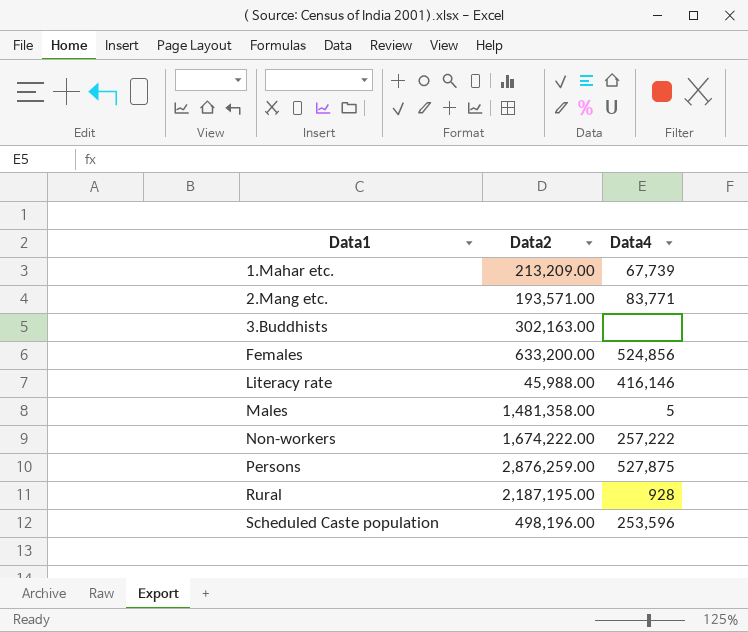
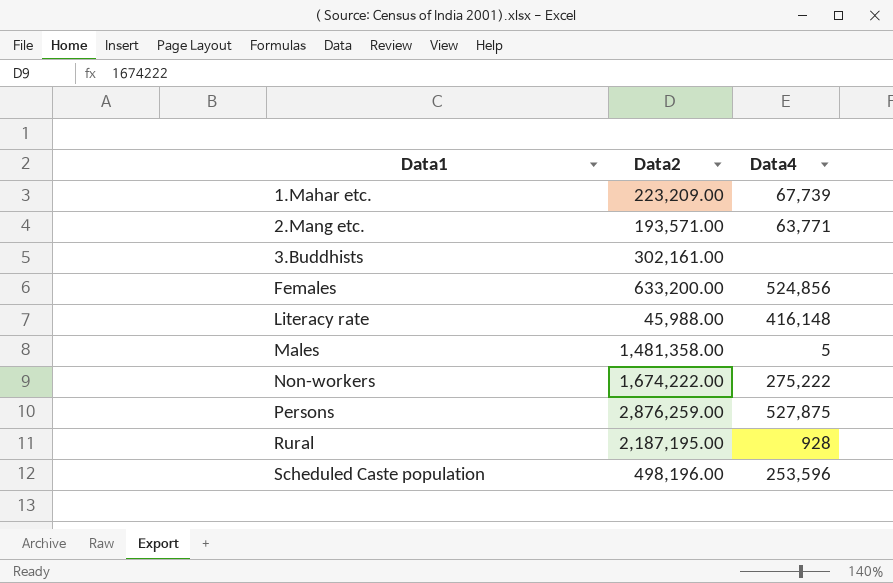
1.Mahar etc. | Data2: 213,209.00 -> 223,209.00
2.Mang etc. | Data4: 83,771 -> 63,771
3.Buddhists | Data2: 302,163.00 -> 302,161.00
Literacy rate | Data4: 416,146 -> 416,148
Non-workers | Data4: 257,222 -> 275,222

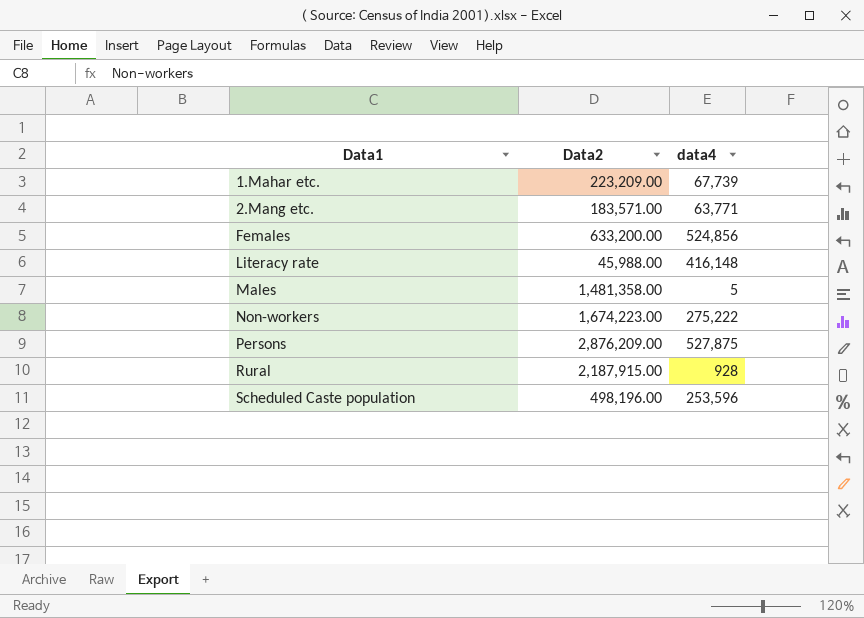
column name: Data4 -> data4
row 3.Buddhists: 302,161.00 | none -> none
2.Mang etc. | Data2: 193,571.00 -> 183,571.00
Non-workers | Data2: 1,674,222.00 -> 1,674,223.00
Persons | Data2: 2,876,259.00 -> 2,876,209.00
Rural | Data2: 2,187,195.00 -> 2,187,915.00

